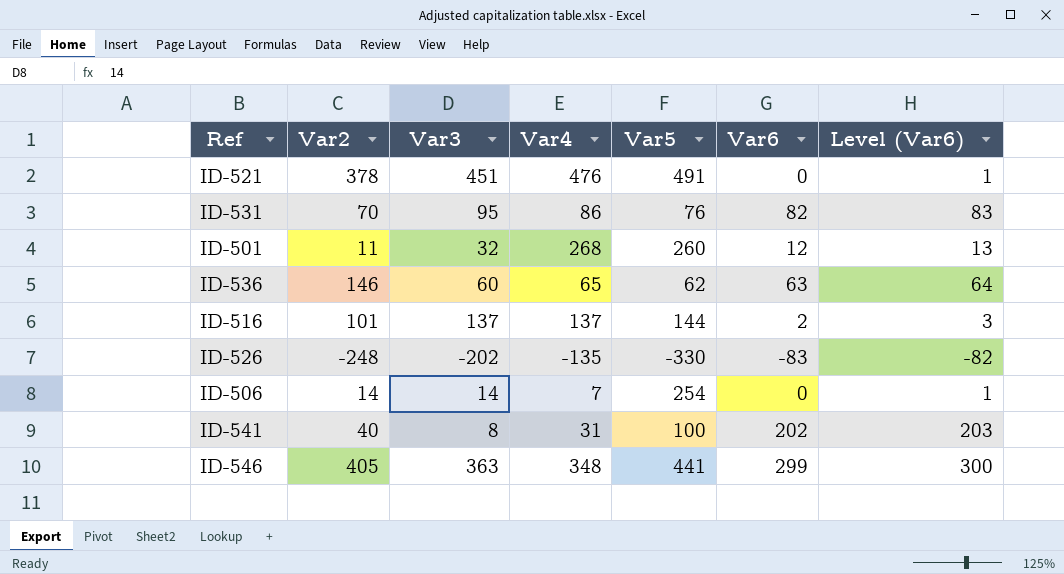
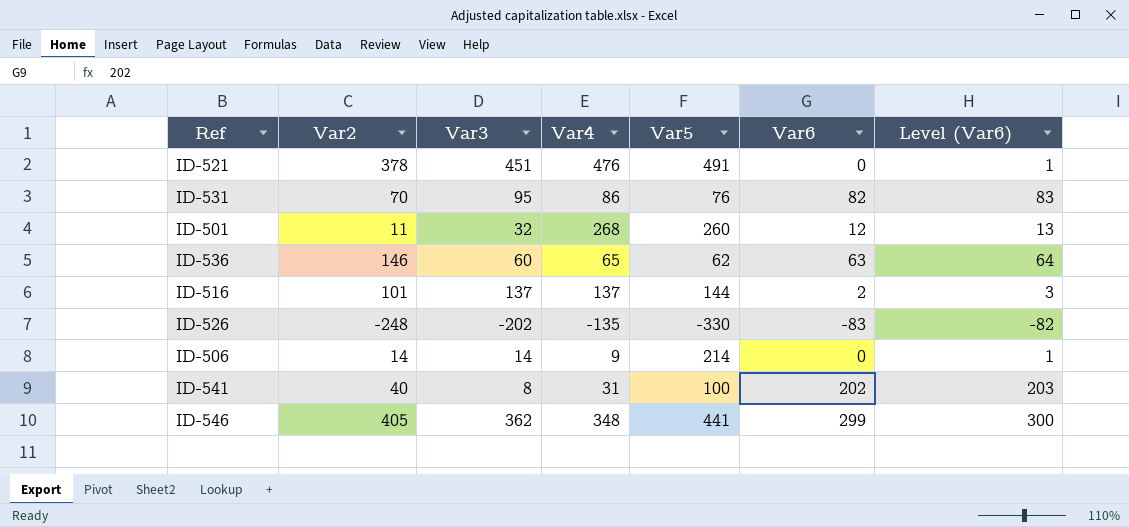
ID-506 | Var4: 7 -> 9
ID-506 | Var5: 254 -> 214
ID-546 | Var3: 363 -> 362

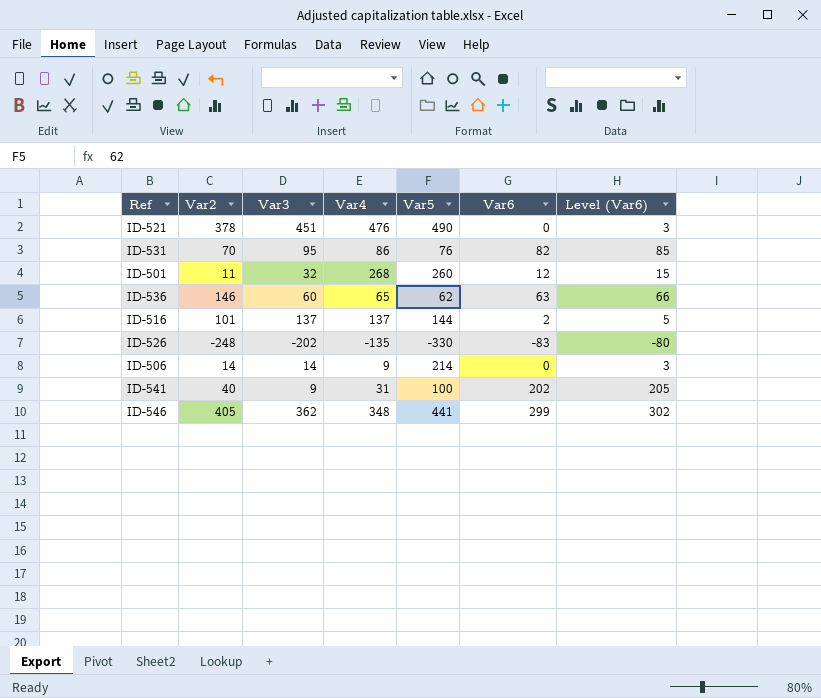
column Level (Var6) | formula: [Var6] + 1 -> [Var6] + 3
ID-521 | Var5: 491 -> 490
ID-541 | Var3: 8 -> 9

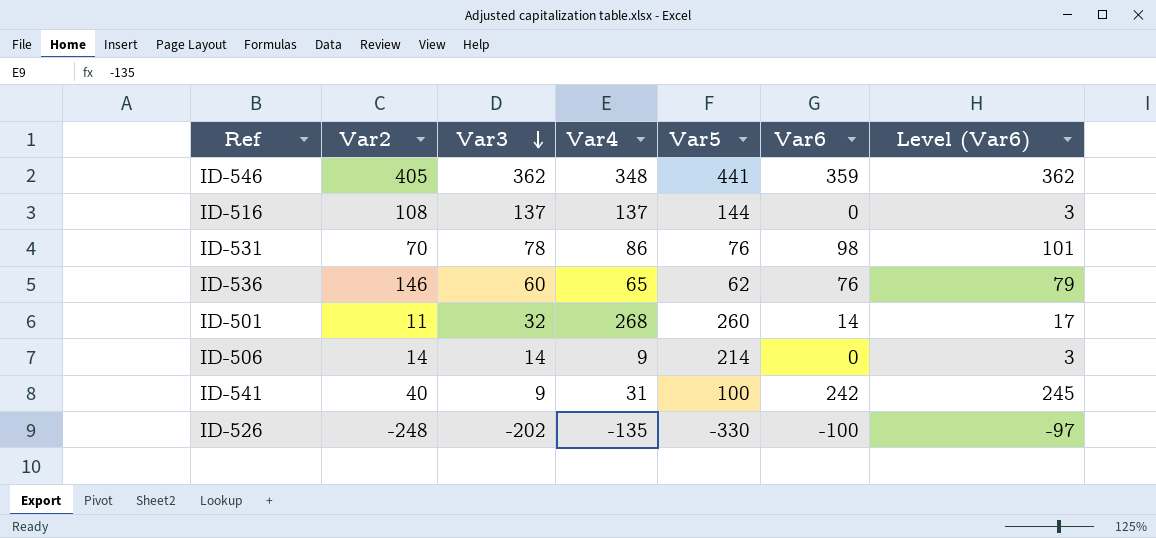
row order: none -> Var3 descending
row ID-521: 378 | 451 | 476 | 490 | 0 | 3 -> none
ID-546 | Var6: 299 -> 359
ID-546 | Level (Var6): 302 -> 362
ID-516 | Var2: 101 -> 108
ID-516 | Var6: 2 -> 0
ID-516 | Level (Var6): 5 -> 3
ID-531 | Var3: 95 -> 78
ID-531 | Var6: 82 -> 98
ID-531 | Level (Var6): 85 -> 101
ID-536 | Var6: 63 -> 76
ID-536 | Level (Var6): 66 -> 79
ID-501 | Var6: 12 -> 14
ID-501 | Level (Var6): 15 -> 17
ID-541 | Var6: 202 -> 242
ID-541 | Level (Var6): 205 -> 245
ID-526 | Var6: -83 -> -100
ID-526 | Level (Var6): -80 -> -97

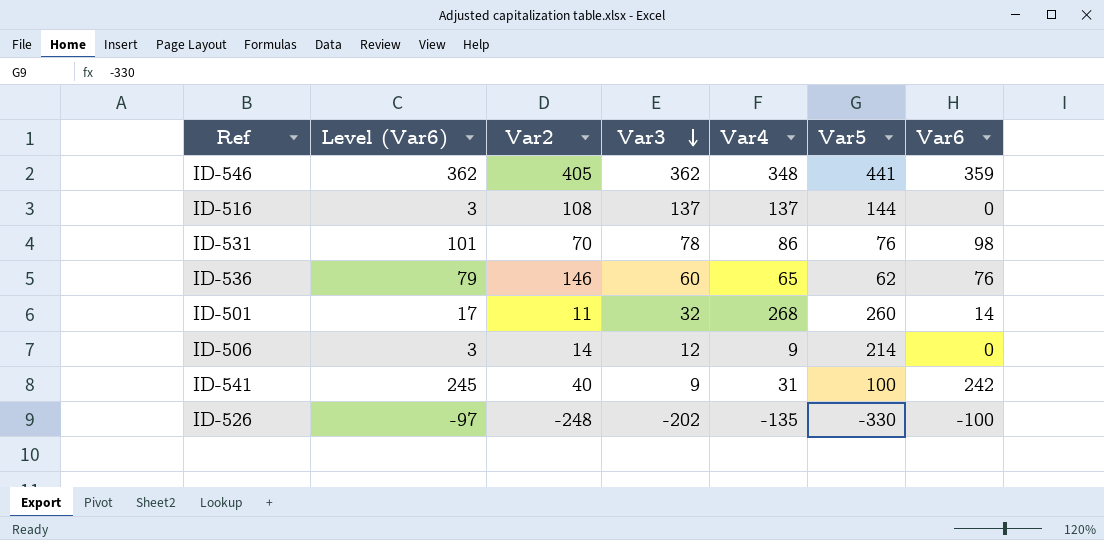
column Level (Var6) | position: 7 -> 2
ID-506 | Var3: 14 -> 12

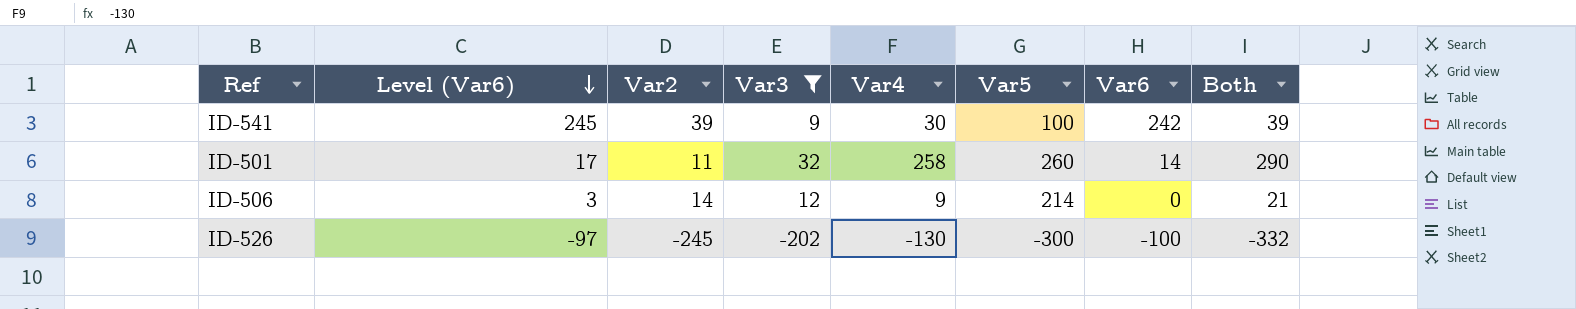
filter: none -> Var3 <= 32
row order: Var3 descending -> Level (Var6) descending
column Both | formula: none -> [Var3] + [Var4]
ID-541 | Var2: 40 -> 39
ID-541 | Var4: 31 -> 30
ID-501 | Var4: 268 -> 258
ID-526 | Var2: -248 -> -245
ID-526 | Var4: -135 -> -130
ID-526 | Var5: -330 -> -300

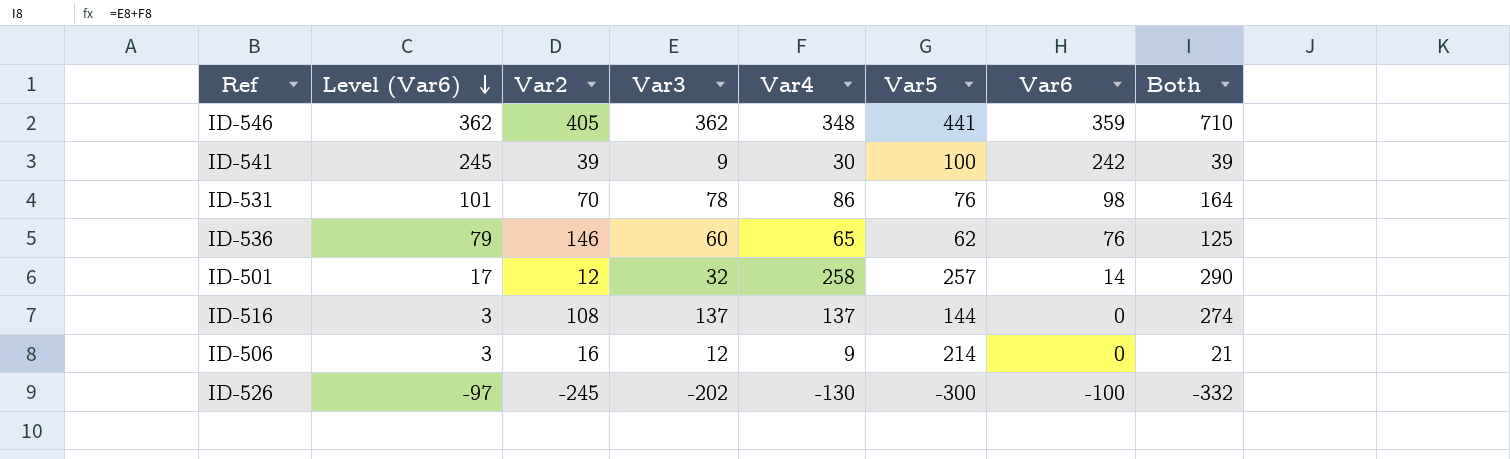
filter: Var3 <= 32 -> none
ID-501 | Var2: 11 -> 12
ID-501 | Var5: 260 -> 257
ID-506 | Var2: 14 -> 16

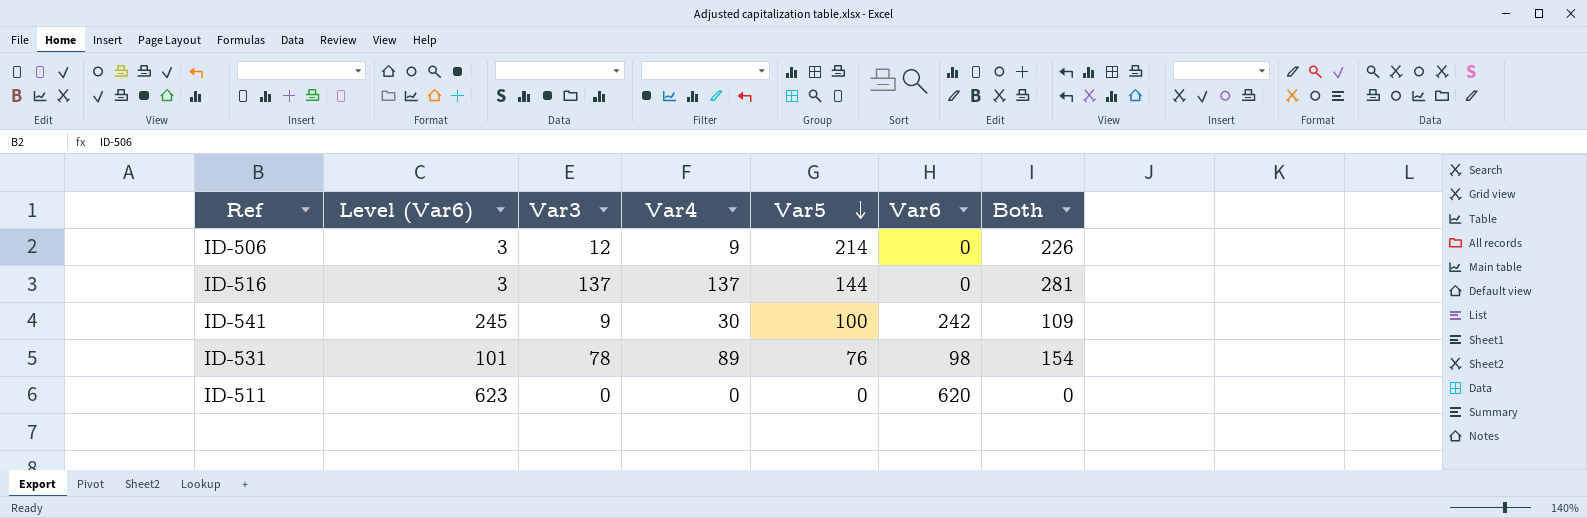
row order: Level (Var6) descending -> Var5 descending
column Var2 | position: 3 -> none
column Both | formula: [Var3] + [Var4] -> [Var3] + [Var5]
row ID-546: 362 | 405 | 362 | 348 | 441 | 359 | 710 -> none
row ID-536: 79 | 146 | 60 | 65 | 62 | 76 | 125 -> none
row ID-501: 17 | 12 | 32 | 258 | 257 | 14 | 290 -> none
row ID-526: -97 | -245 | -202 | -130 | -300 | -100 | -332 -> none
ID-531 | Var4: 86 -> 89
row ID-511: none -> 623 | 0 | 0 | 0 | 620 | 0

